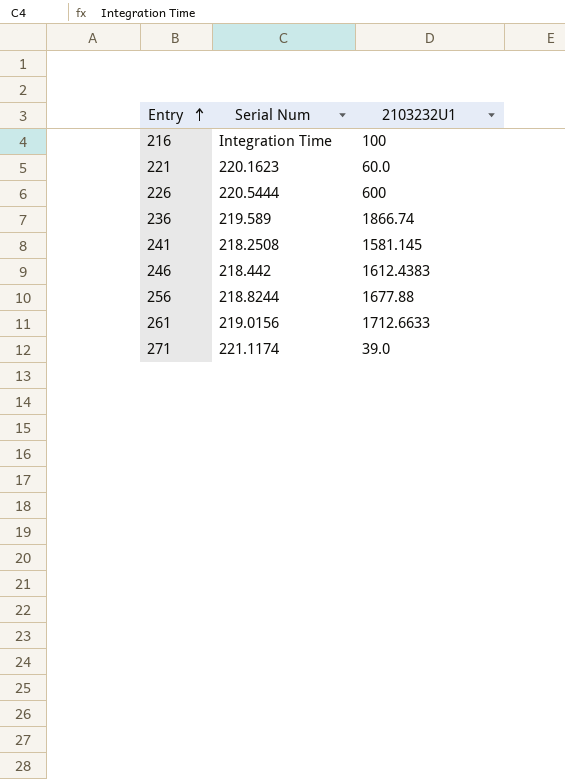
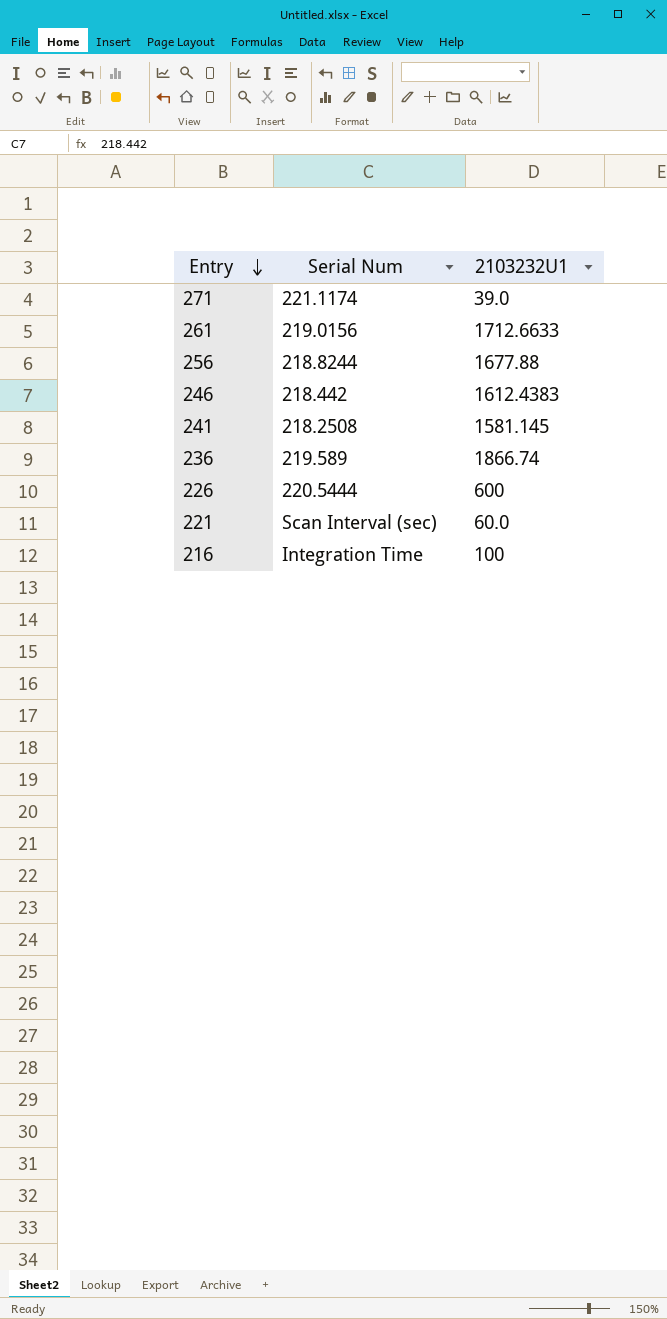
row order: Entry ascending -> Entry descending
221 | Serial Num: 220.1623 -> Scan Interval (sec)

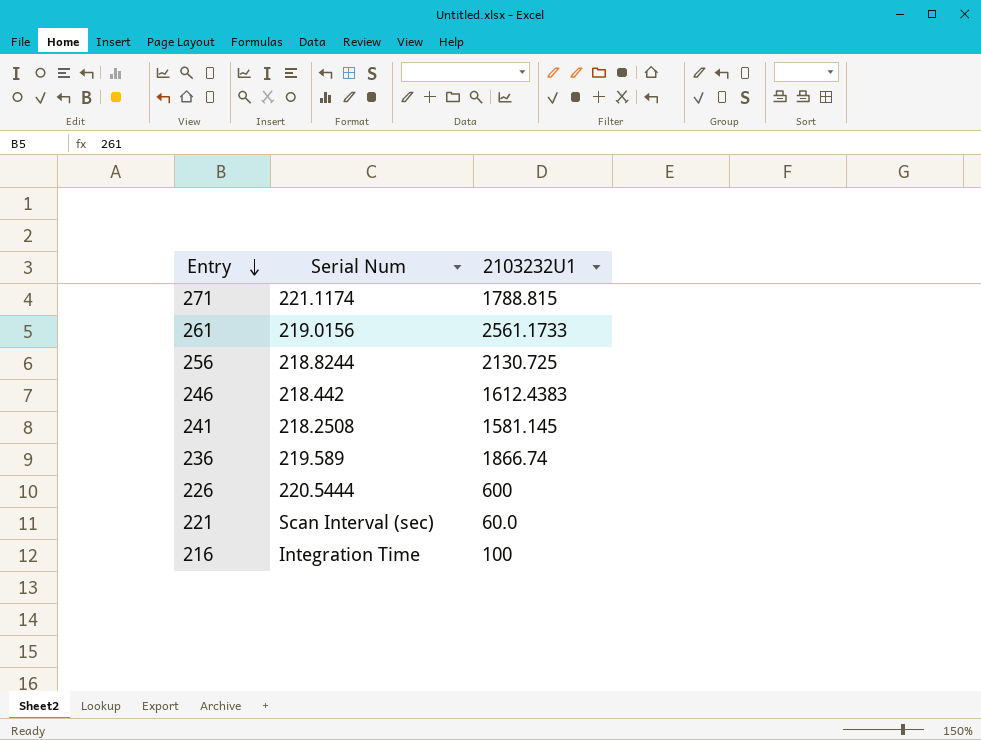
271 | 2103232U1: 39.0 -> 1788.815
261 | 2103232U1: 1712.6633 -> 2561.1733
256 | 2103232U1: 1677.88 -> 2130.725

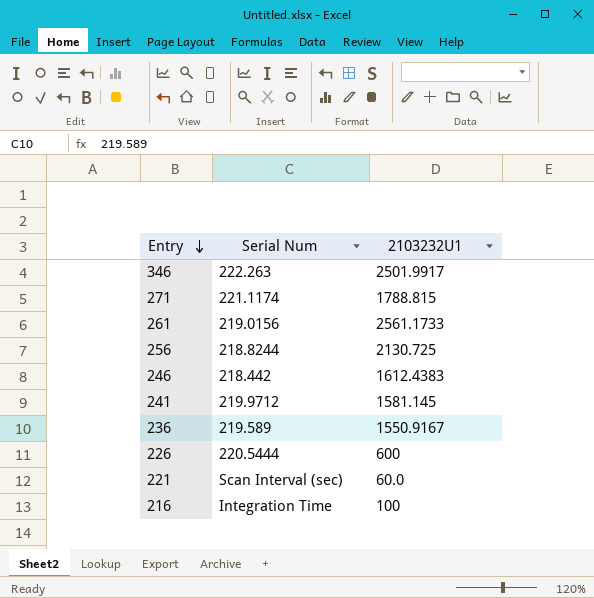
row 346: none -> 222.263 | 2501.9917
241 | Serial Num: 218.2508 -> 219.9712
236 | 2103232U1: 1866.74 -> 1550.9167

